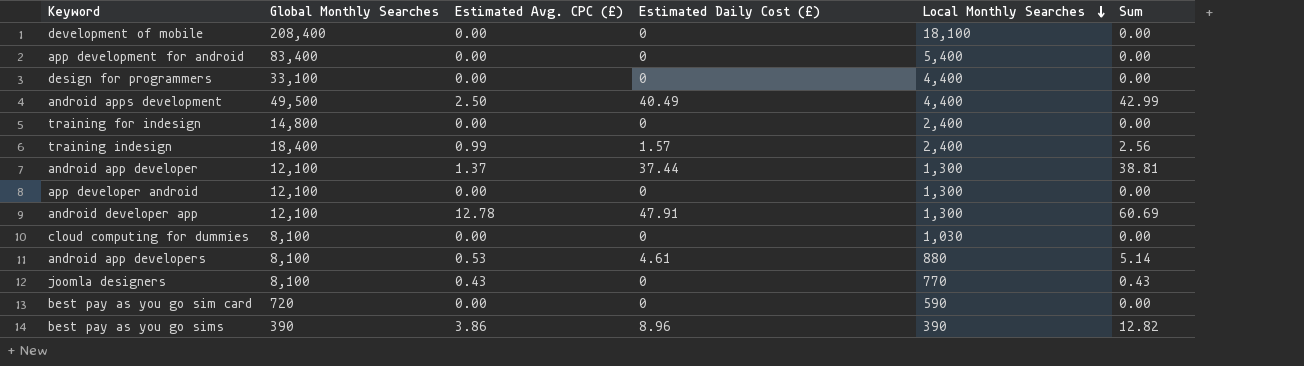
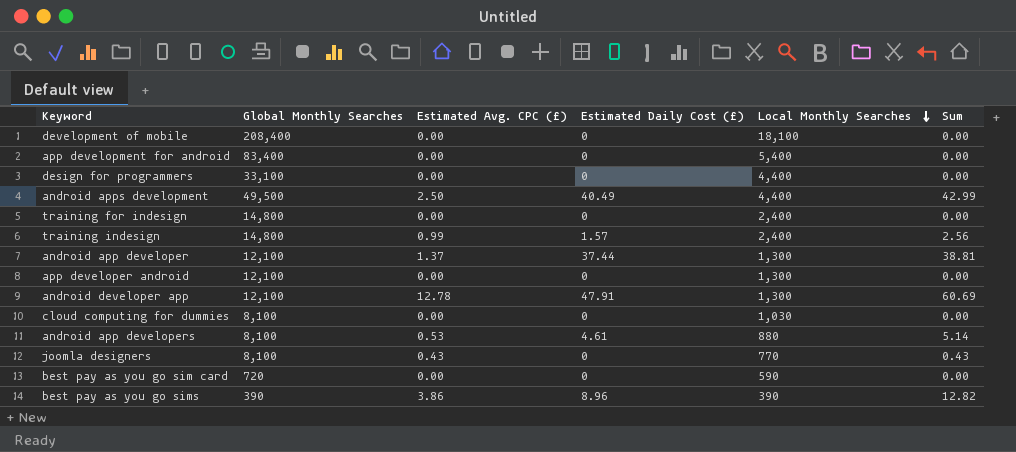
training indesign | Global Monthly Searches: 18,400 -> 14,800

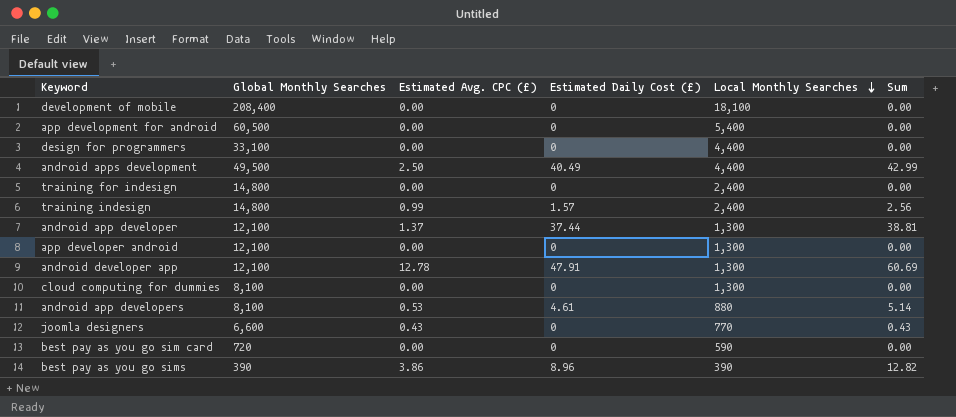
app development for android | Global Monthly Searches: 83,400 -> 60,500
cloud computing for dummies | Local Monthly Searches: 1,030 -> 1,300
joomla designers | Global Monthly Searches: 8,100 -> 6,600

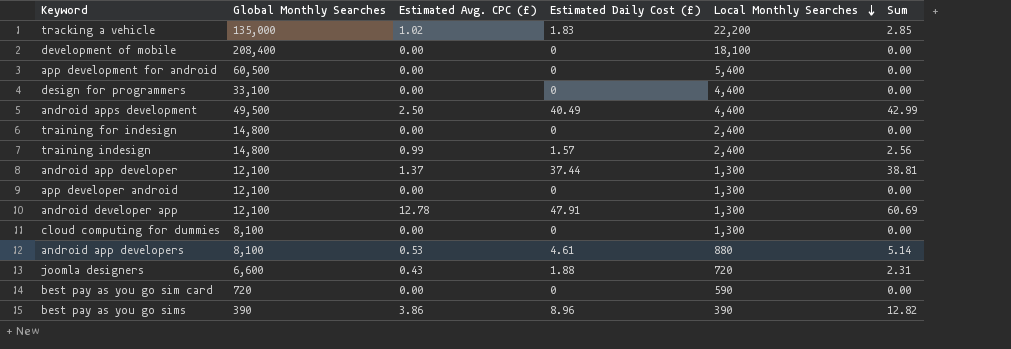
row tracking a vehicle: none -> 135,000 | 1.02 | 1.83 | 22,200 | 2.85
joomla designers | Estimated Daily Cost (£): 0 -> 1.88
joomla designers | Local Monthly Searches: 770 -> 720
joomla designers | Sum: 0.43 -> 2.31

